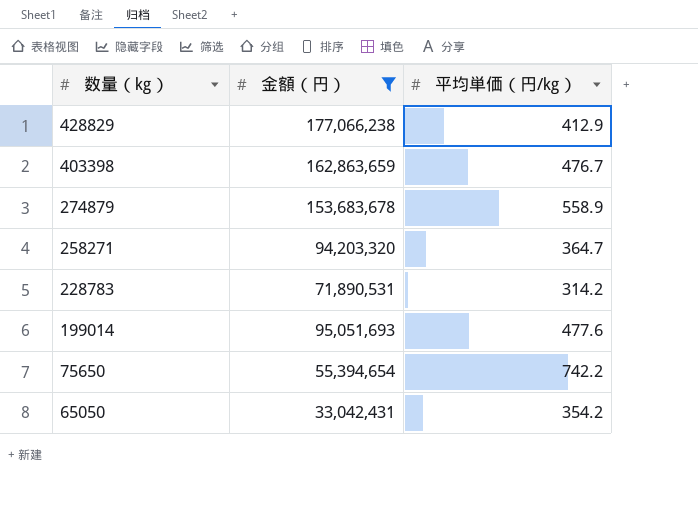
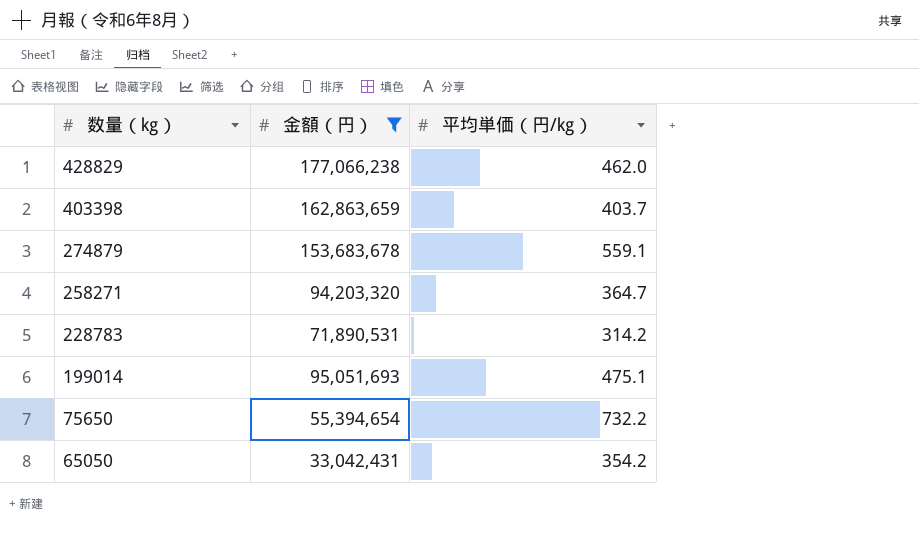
428829 | 平均単価（円/㎏）: 412.9 -> 462.0
403398 | 平均単価（円/㎏）: 476.7 -> 403.7
274879 | 平均単価（円/㎏）: 558.9 -> 559.1
199014 | 平均単価（円/㎏）: 477.6 -> 475.1
75650 | 平均単価（円/㎏）: 742.2 -> 732.2

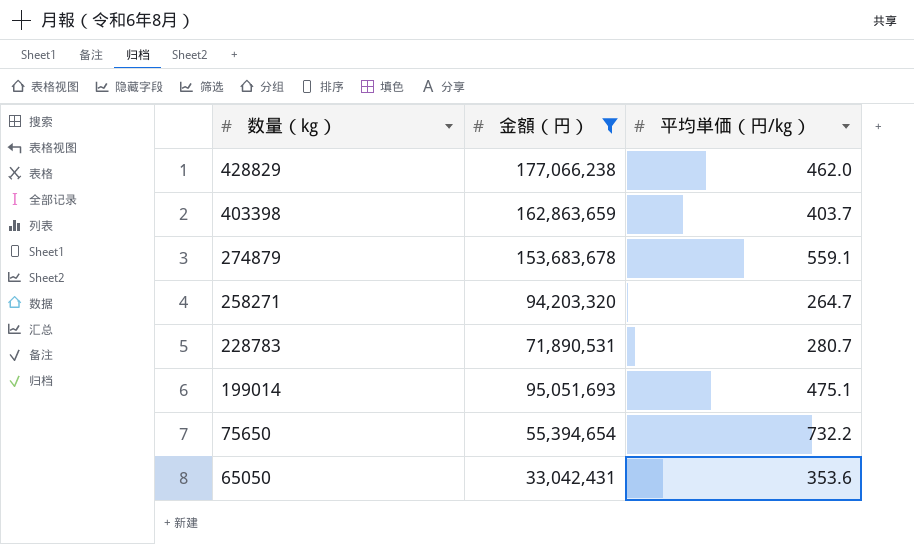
258271 | 平均単価（円/㎏）: 364.7 -> 264.7
228783 | 平均単価（円/㎏）: 314.2 -> 280.7
65050 | 平均単価（円/㎏）: 354.2 -> 353.6

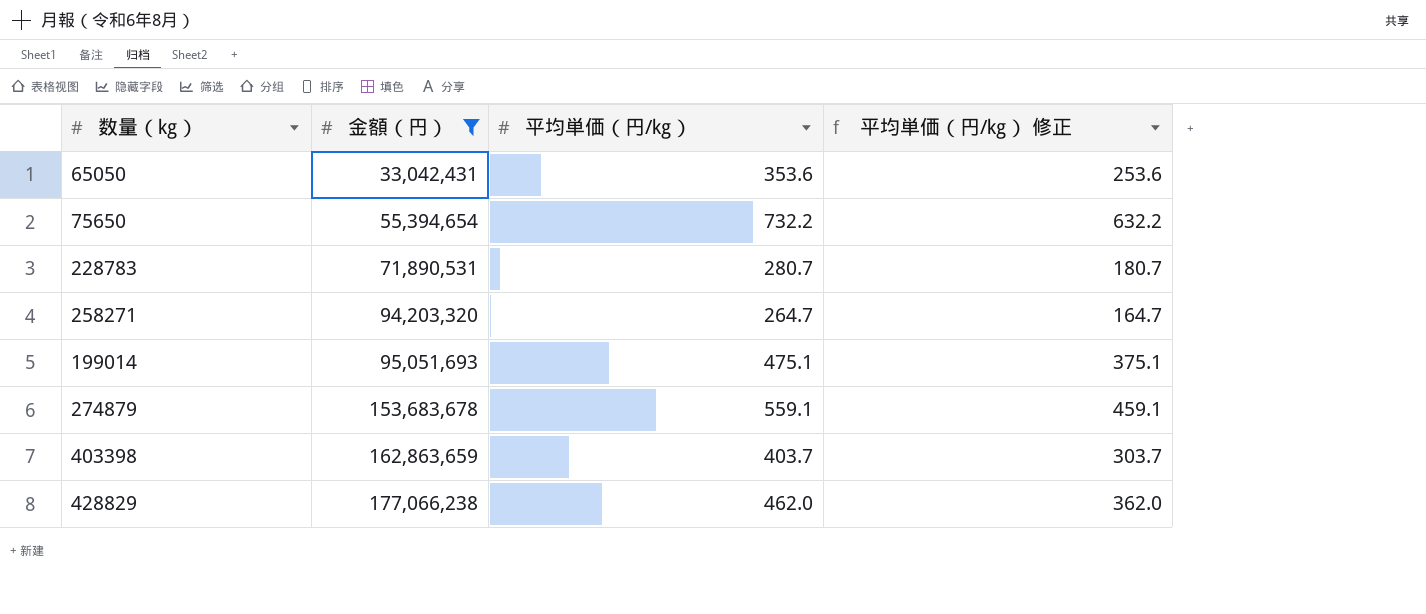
row order: 数量（㎏） descending -> 金額（円） ascending
column 平均単価（円/㎏） 修正 | formula: none -> [平均単価（円/㎏）] - 100

